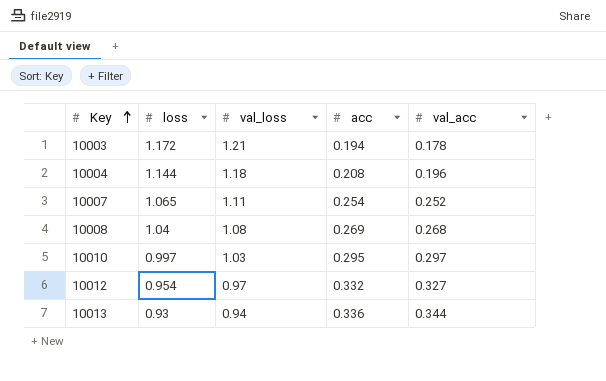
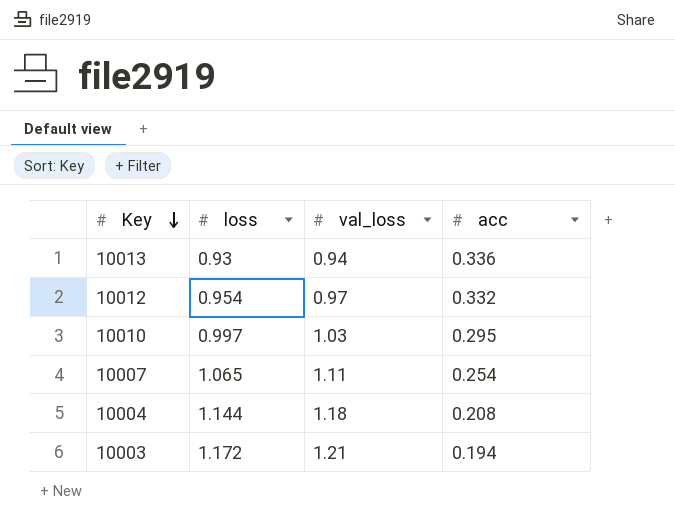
row order: Key ascending -> Key descending
column val_acc | position: 5 -> none
row 10008: 1.04 | 1.08 | 0.269 | 0.268 -> none

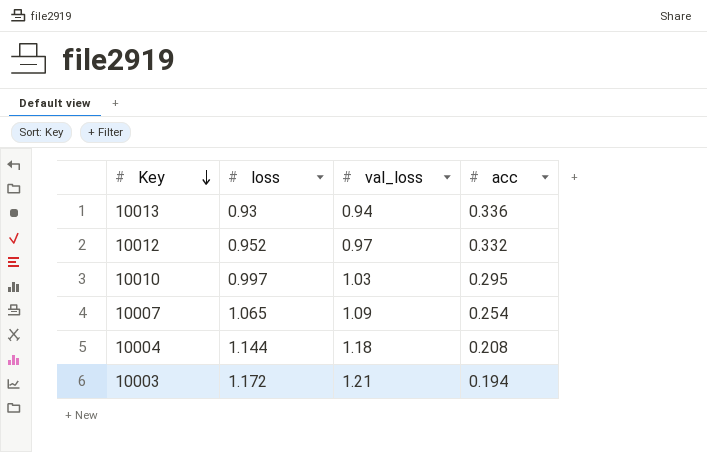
10012 | loss: 0.954 -> 0.952
10007 | val_loss: 1.11 -> 1.09

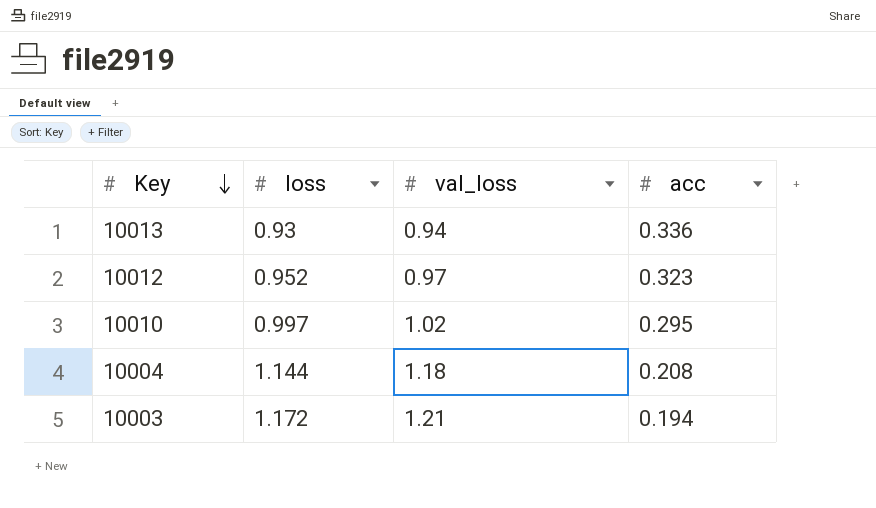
row 10007: 1.065 | 1.09 | 0.254 -> none
10012 | acc: 0.332 -> 0.323
10010 | val_loss: 1.03 -> 1.02

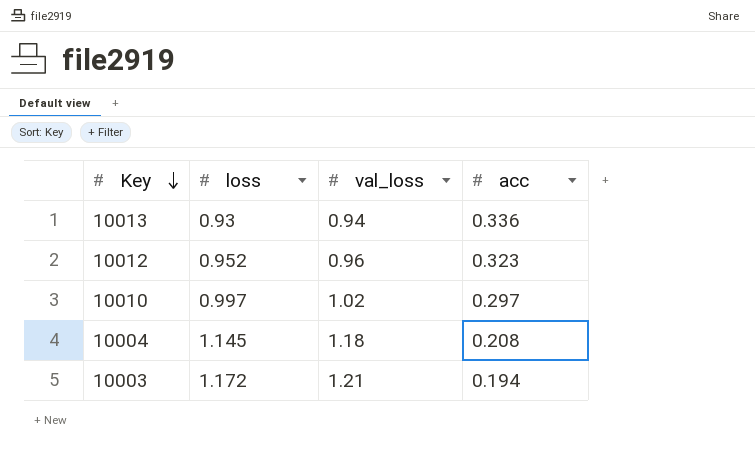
10012 | val_loss: 0.97 -> 0.96
10010 | acc: 0.295 -> 0.297
10004 | loss: 1.144 -> 1.145

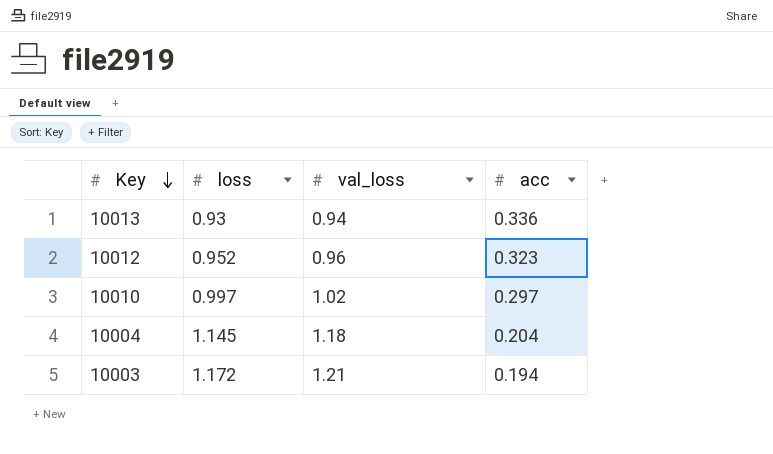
10004 | acc: 0.208 -> 0.204

